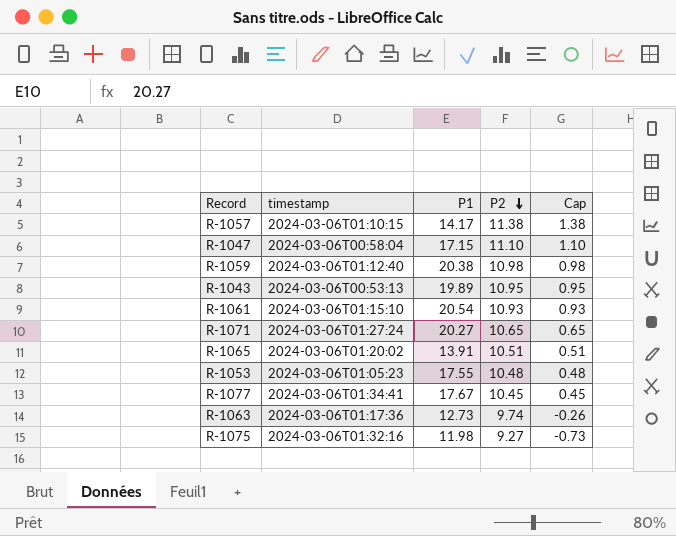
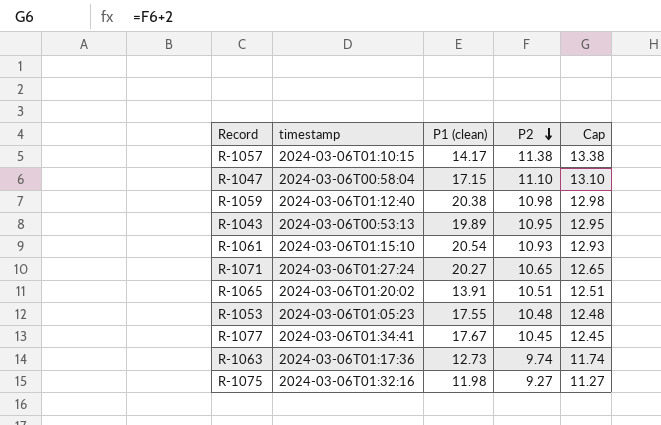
column name: P1 -> P1 (clean)
column Cap | formula: [P2] - 10 -> [P2] + 2

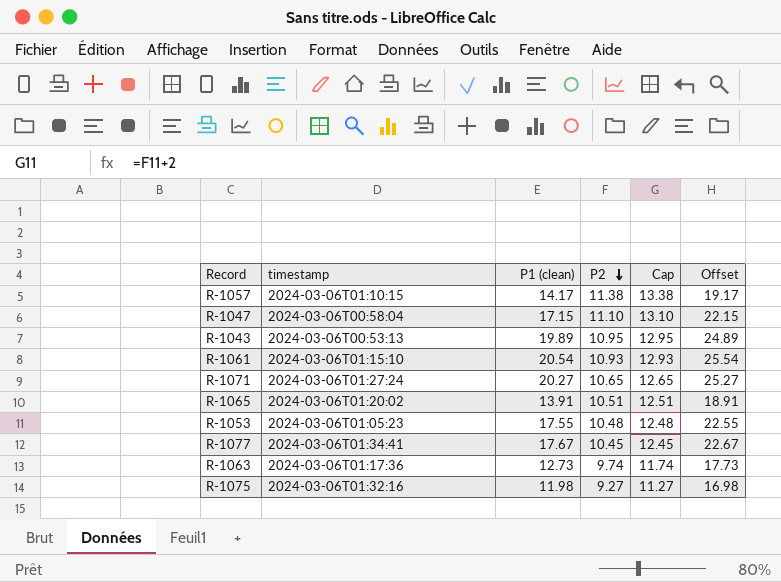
column Offset | formula: none -> [P1 (clean)] + 5
row R-1059: 2024-03-06T01:12:40 | 20.38 | 10.98 | 12.98 -> none

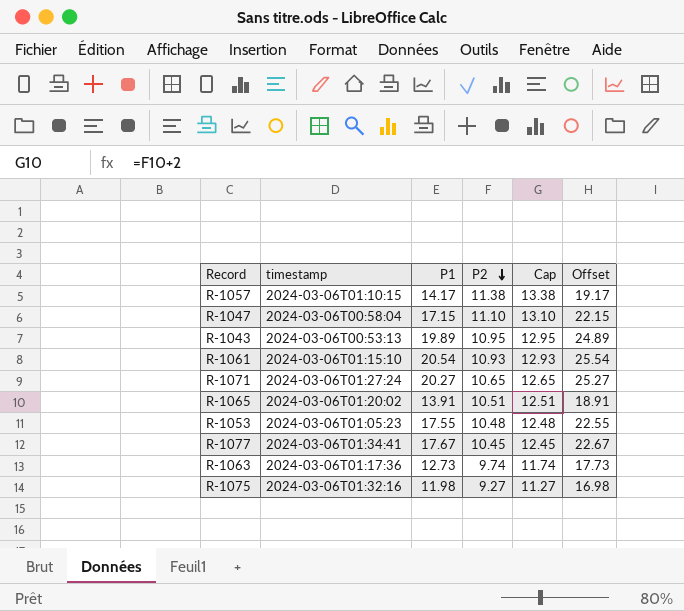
column name: P1 (clean) -> P1

